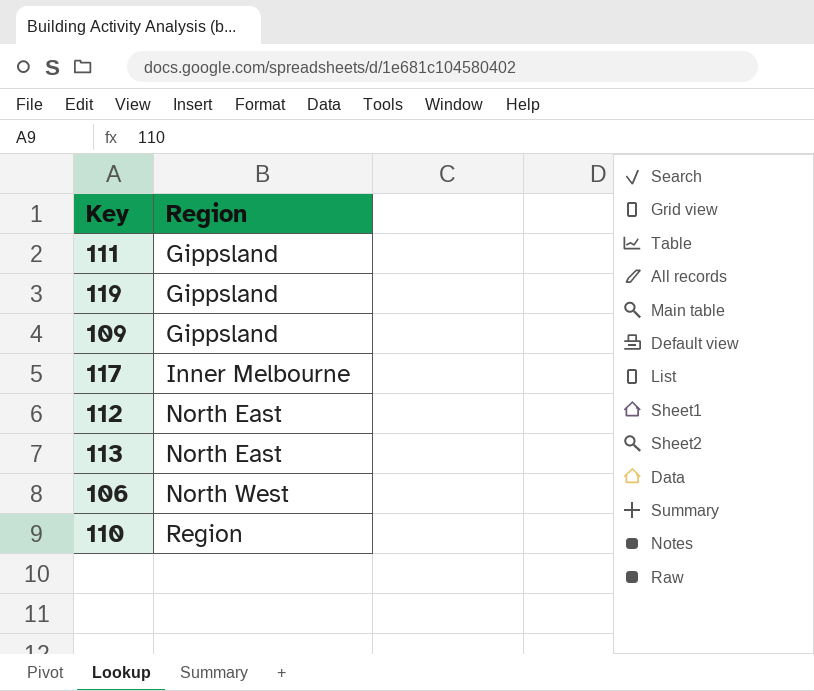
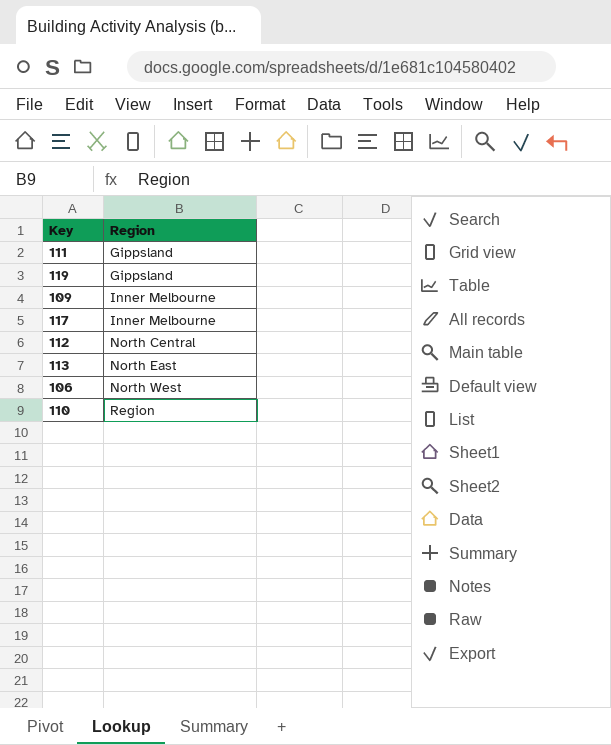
109 | Region: Gippsland -> Inner Melbourne
112 | Region: North East -> North Central

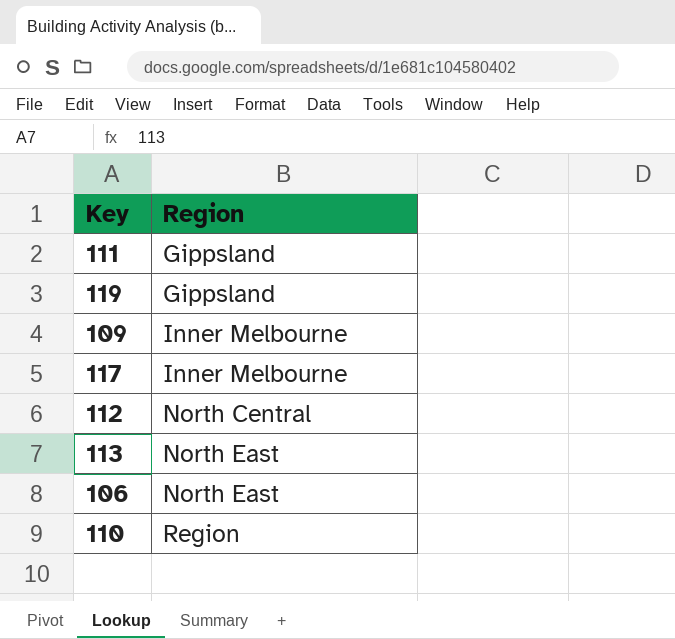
106 | Region: North West -> North East

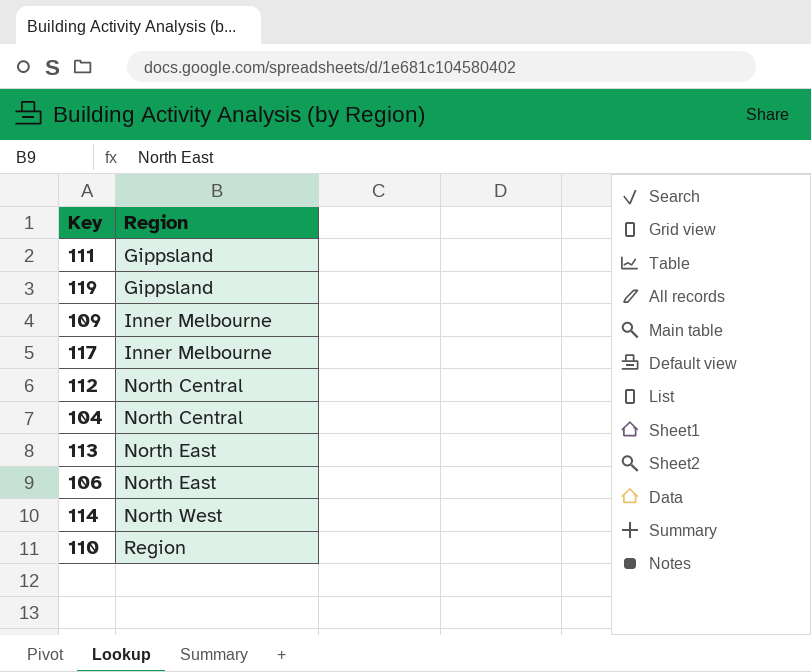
row 104: none -> North Central
row 114: none -> North West

